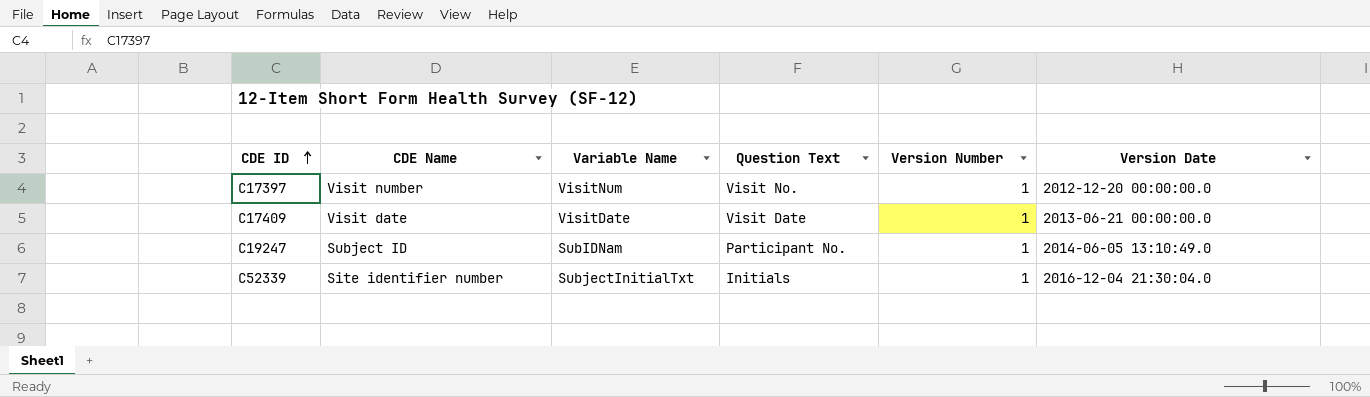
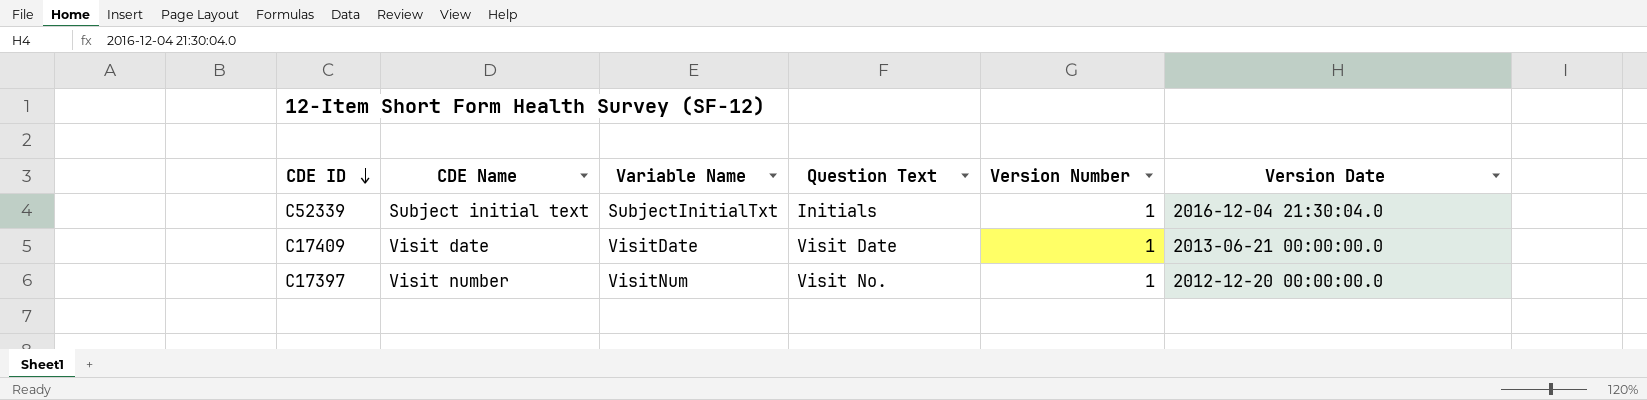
row order: CDE ID ascending -> CDE ID descending
row C19247: Subject ID | SubIDNam | Participant No. | 1 | 2014-06-05 13:10:49.0 -> none
C52339 | CDE Name: Site identifier number -> Subject initial text

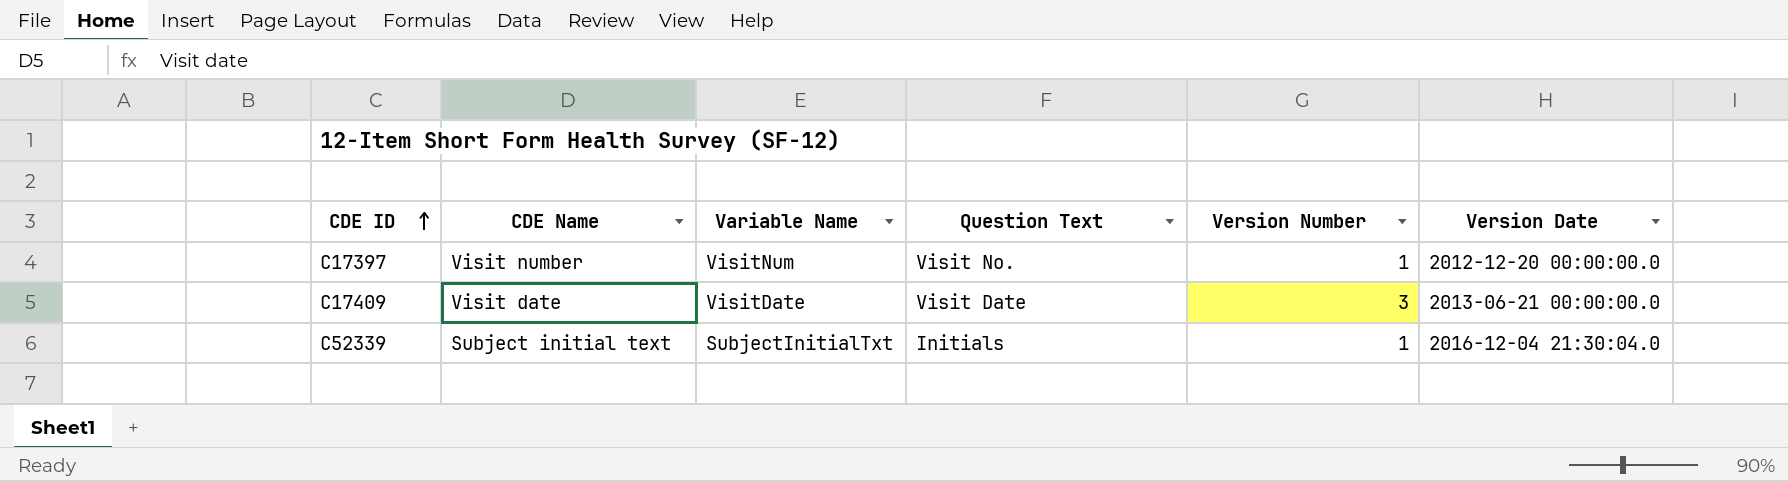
row order: CDE ID descending -> CDE ID ascending
C17409 | Version Number: 1 -> 3

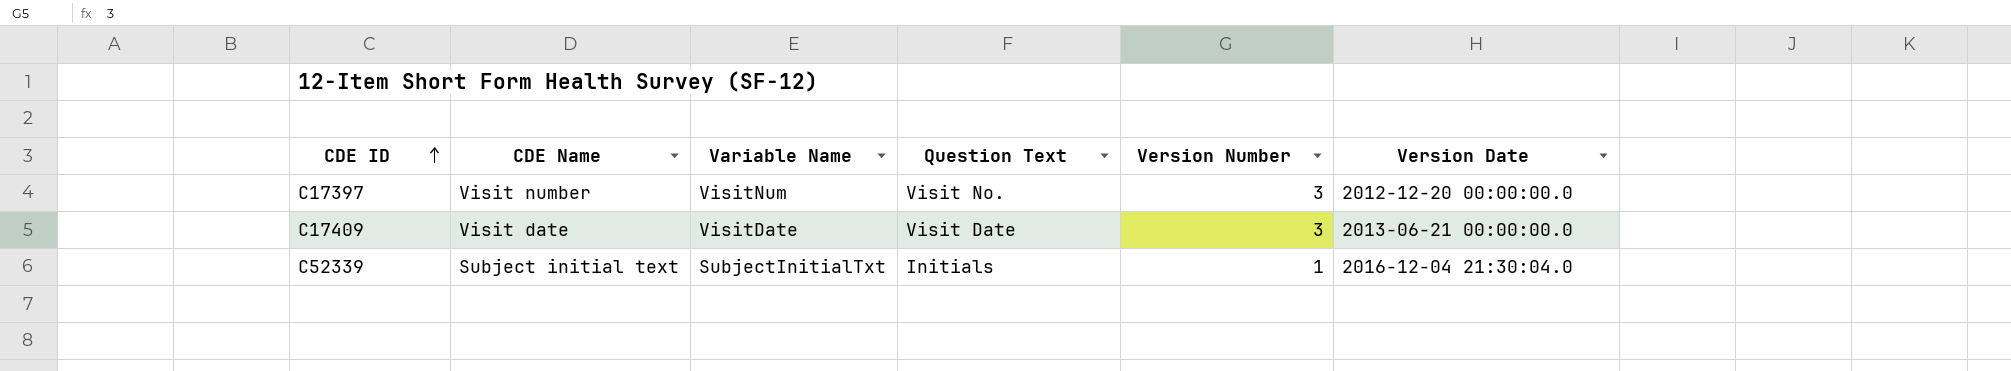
C17397 | Version Number: 1 -> 3

